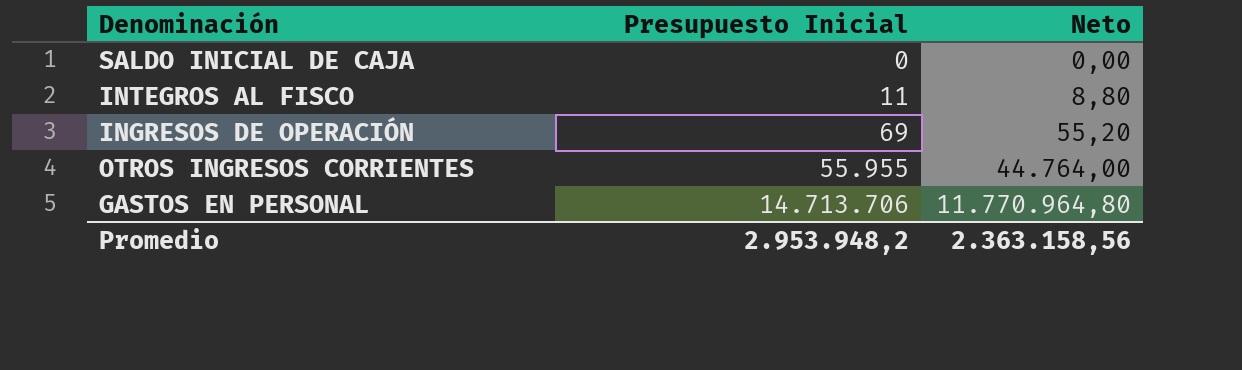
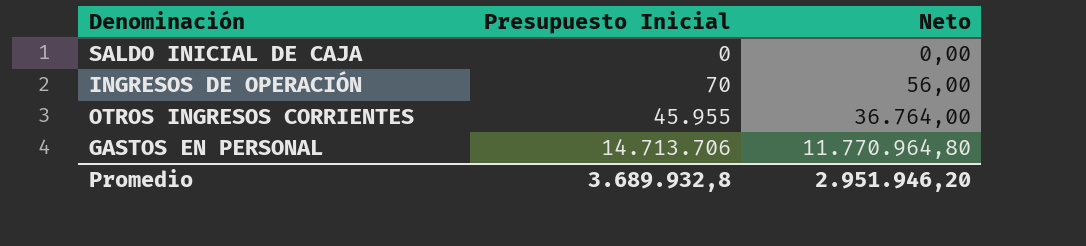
row INTEGROS AL FISCO: 11 | 8,80 -> none
INGRESOS DE OPERACIÓN | Presupuesto Inicial: 69 -> 70
INGRESOS DE OPERACIÓN | Neto: 55,20 -> 56,00
OTROS INGRESOS CORRIENTES | Presupuesto Inicial: 55.955 -> 45.955
OTROS INGRESOS CORRIENTES | Neto: 44.764,00 -> 36.764,00
Promedio | Presupuesto Inicial: 2.953.948,2 -> 3.689.932,8
Promedio | Neto: 2.363.158,56 -> 2.951.946,20

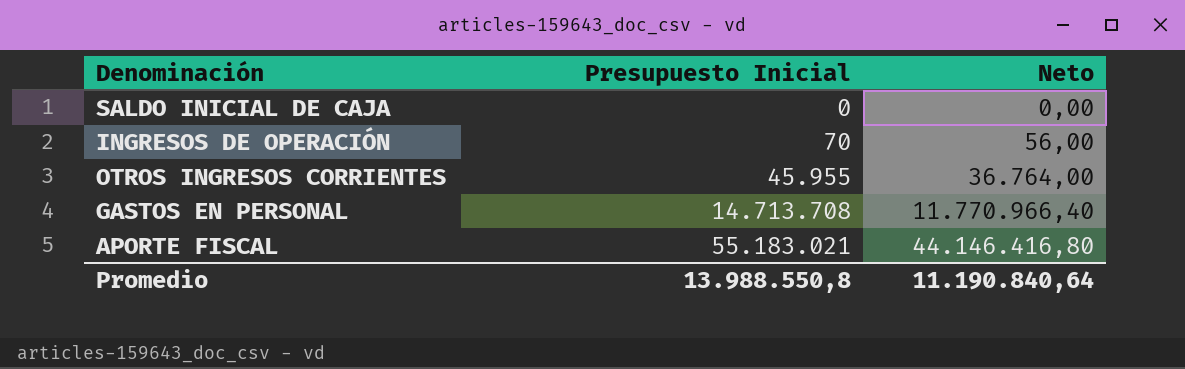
GASTOS EN PERSONAL | Presupuesto Inicial: 14.713.706 -> 14.713.708
GASTOS EN PERSONAL | Neto: 11.770.964,80 -> 11.770.966,40
row APORTE FISCAL: none -> 55.183.021 | 44.146.416,80
Promedio | Presupuesto Inicial: 3.689.932,8 -> 13.988.550,8
Promedio | Neto: 2.951.946,20 -> 11.190.840,64

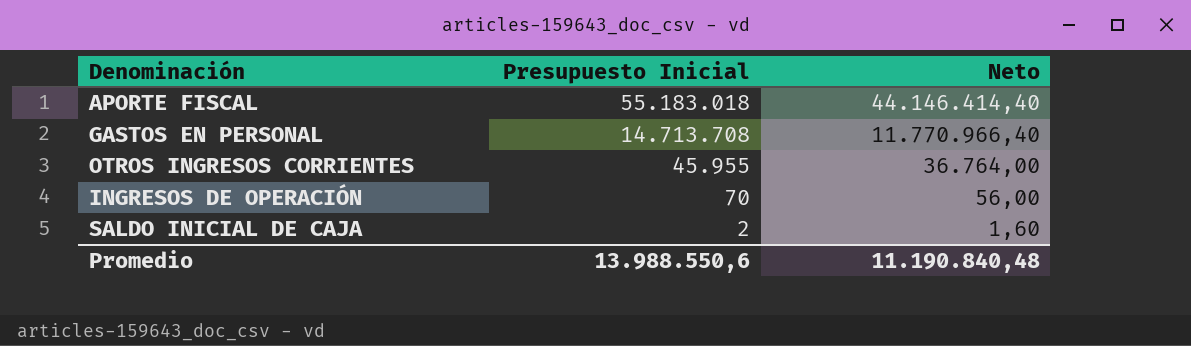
row order: Presupuesto Inicial ascending -> Presupuesto Inicial descending
APORTE FISCAL | Presupuesto Inicial: 55.183.021 -> 55.183.018
APORTE FISCAL | Neto: 44.146.416,80 -> 44.146.414,40
SALDO INICIAL DE CAJA | Presupuesto Inicial: 0 -> 2
SALDO INICIAL DE CAJA | Neto: 0,00 -> 1,60
Promedio | Presupuesto Inicial: 13.988.550,8 -> 13.988.550,6
Promedio | Neto: 11.190.840,64 -> 11.190.840,48

